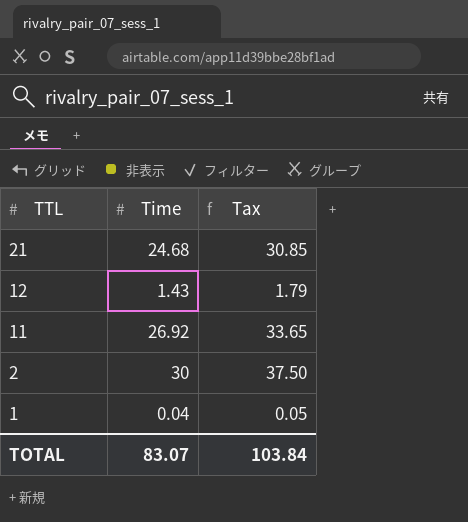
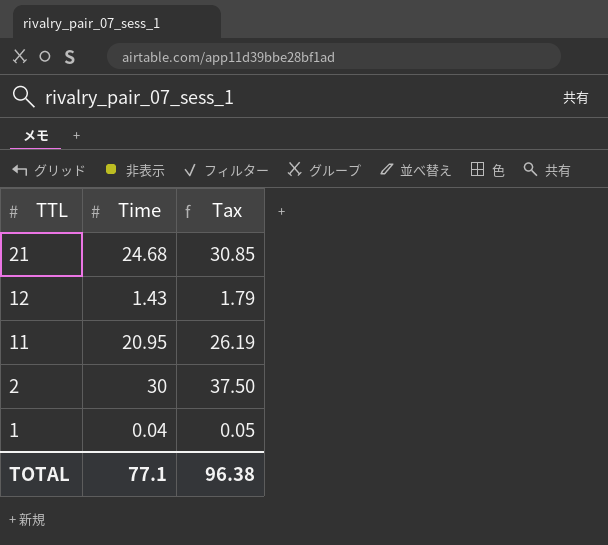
11 | Time: 26.92 -> 20.95
11 | Tax: 33.65 -> 26.19
TOTAL | Time: 83.07 -> 77.1
TOTAL | Tax: 103.84 -> 96.38

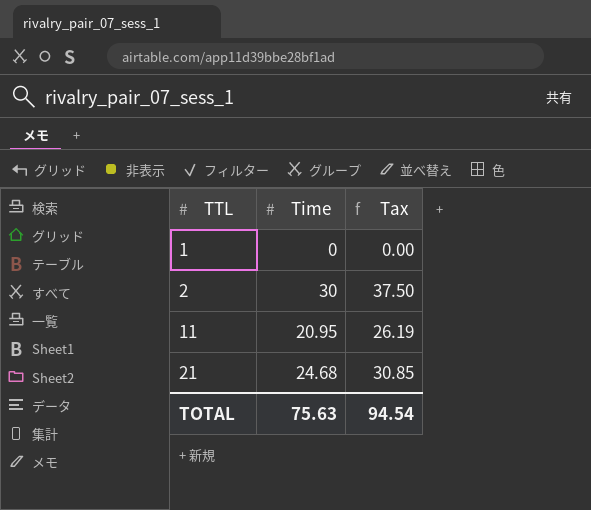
row order: TTL descending -> TTL ascending
row 12: 1.43 | 1.79 -> none
1 | Time: 0.04 -> 0
1 | Tax: 0.05 -> 0.00
TOTAL | Time: 77.1 -> 75.63
TOTAL | Tax: 96.38 -> 94.54

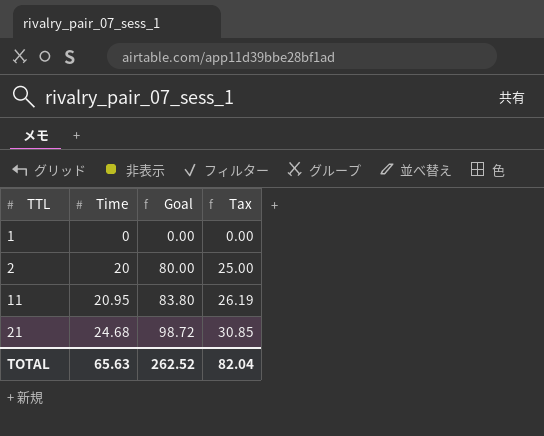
column Goal | formula: none -> [Time] * 4
2 | Time: 30 -> 20
2 | Tax: 37.50 -> 25.00
TOTAL | Time: 75.63 -> 65.63
TOTAL | Tax: 94.54 -> 82.04

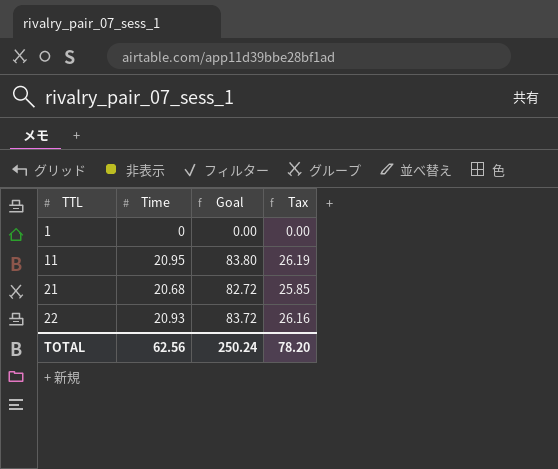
row 2: 20 | 80.00 | 25.00 -> none
21 | Time: 24.68 -> 20.68
21 | Goal: 98.72 -> 82.72
21 | Tax: 30.85 -> 25.85
row 22: none -> 20.93 | 83.72 | 26.16
TOTAL | Time: 65.63 -> 62.56
TOTAL | Goal: 262.52 -> 250.24
TOTAL | Tax: 82.04 -> 78.20

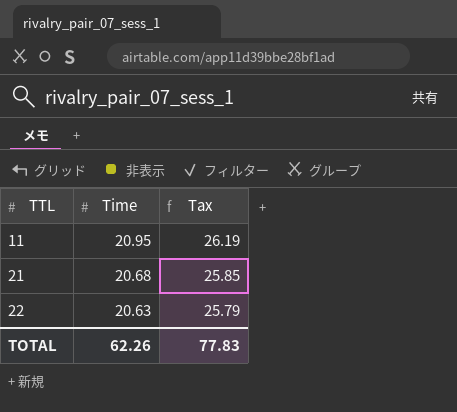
column Goal | formula: [Time] * 4 -> none
row 1: 0 | 0.00 | 0.00 -> none
22 | Time: 20.93 -> 20.63
22 | Tax: 26.16 -> 25.79
TOTAL | Time: 62.56 -> 62.26
TOTAL | Tax: 78.20 -> 77.83

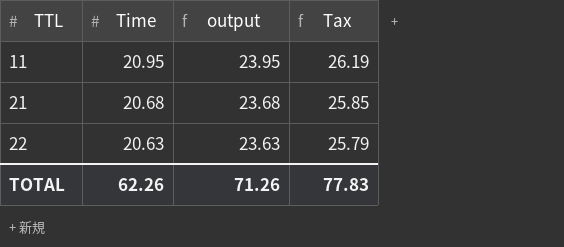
column output | formula: none -> [Time] + 3

